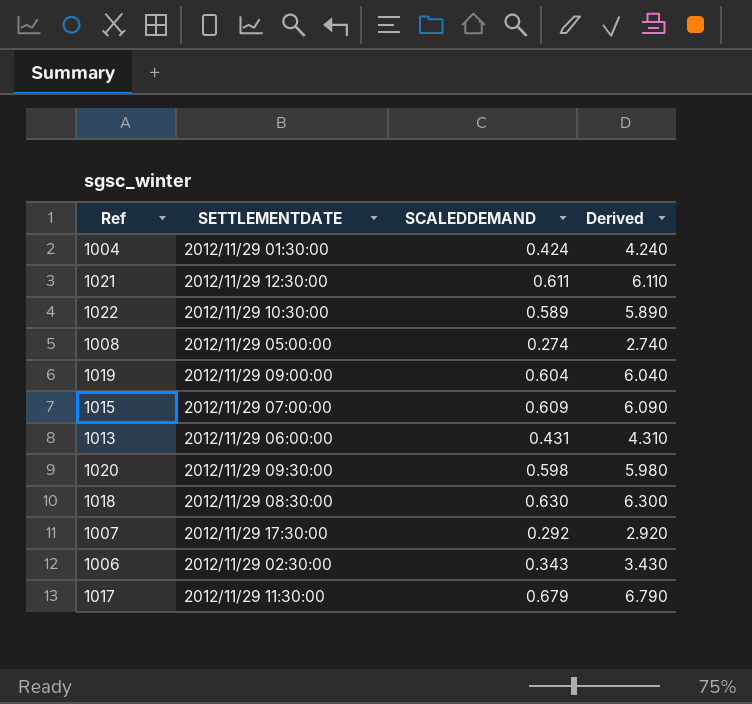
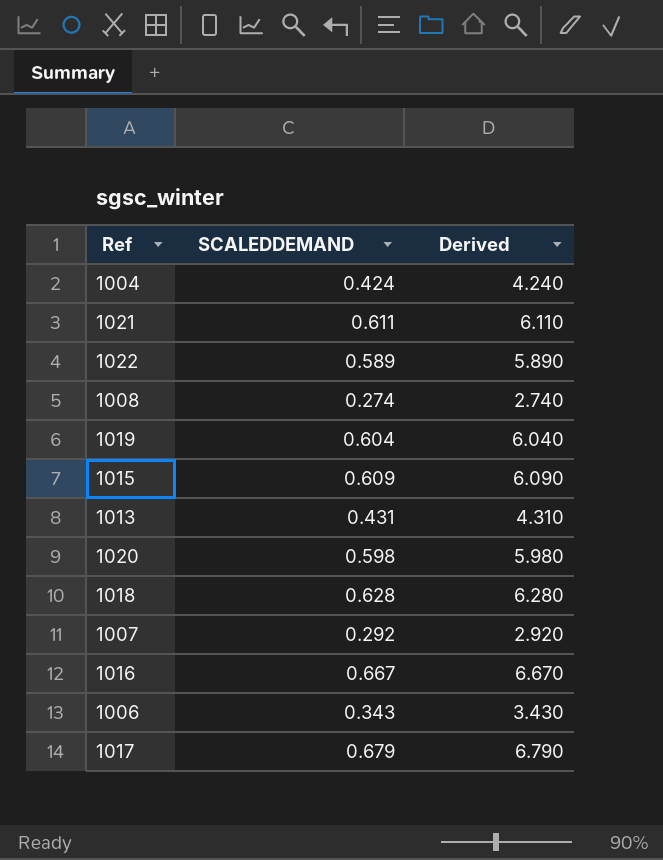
column SETTLEMENTDATE | position: 2 -> none
1018 | SCALEDDEMAND: 0.630 -> 0.628
1018 | Derived: 6.300 -> 6.280
row 1016: none -> 0.667 | 6.670

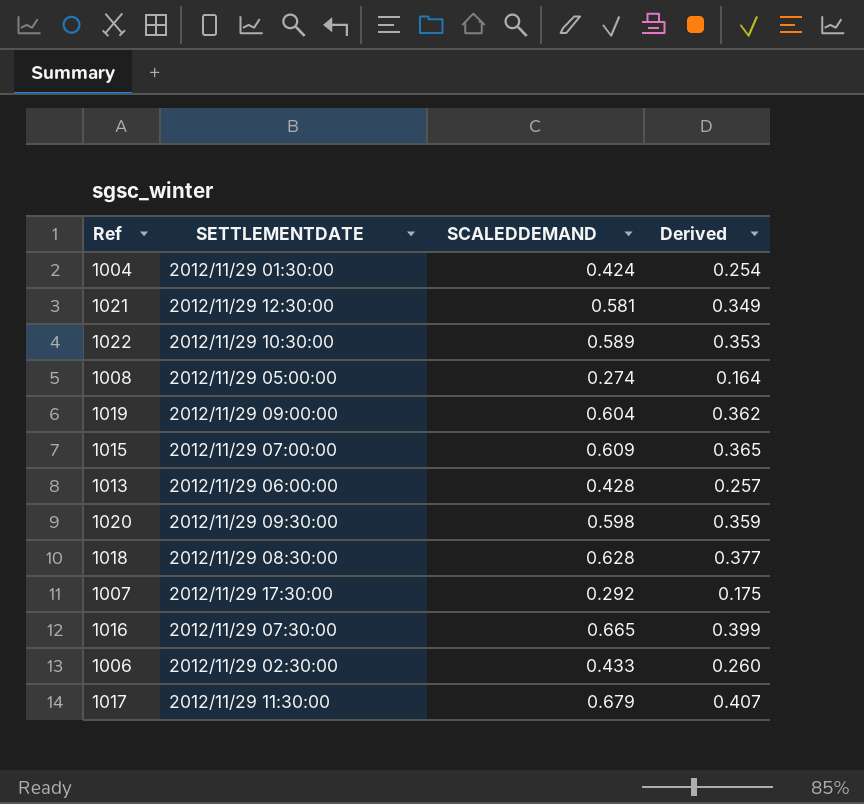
column SETTLEMENTDATE | position: none -> 2
column Derived | formula: [SCALEDDEMAND] * 10 -> [SCALEDDEMAND] * 0.6
1021 | SCALEDDEMAND: 0.611 -> 0.581
1013 | SCALEDDEMAND: 0.431 -> 0.428
1016 | SCALEDDEMAND: 0.667 -> 0.665
1006 | SCALEDDEMAND: 0.343 -> 0.433

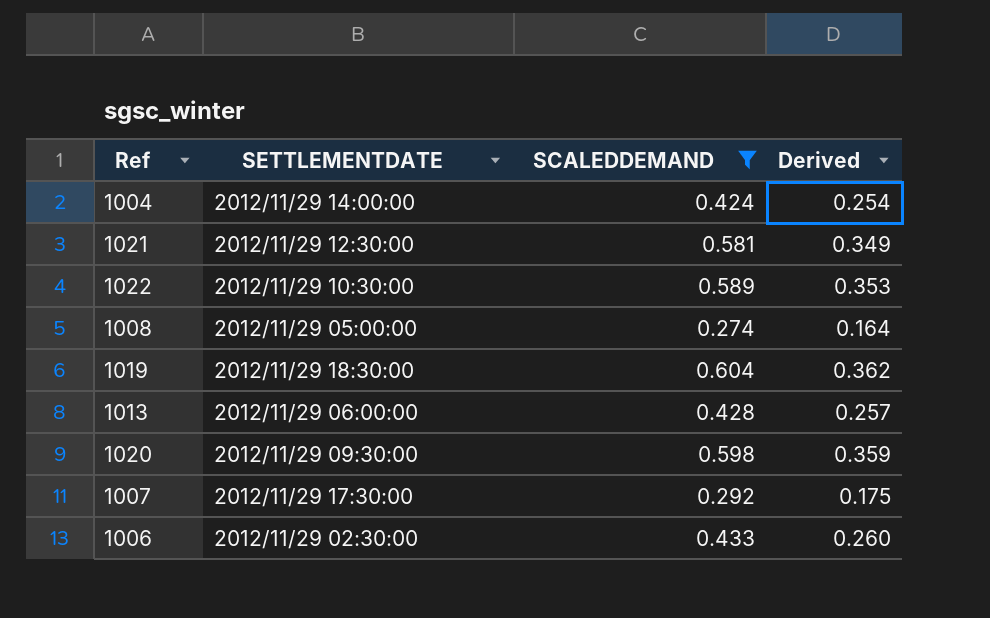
filter: none -> SCALEDDEMAND <= 0.604
1004 | SETTLEMENTDATE: 2012/11/29 01:30:00 -> 2012/11/29 14:00:00
1019 | SETTLEMENTDATE: 2012/11/29 09:00:00 -> 2012/11/29 18:30:00

